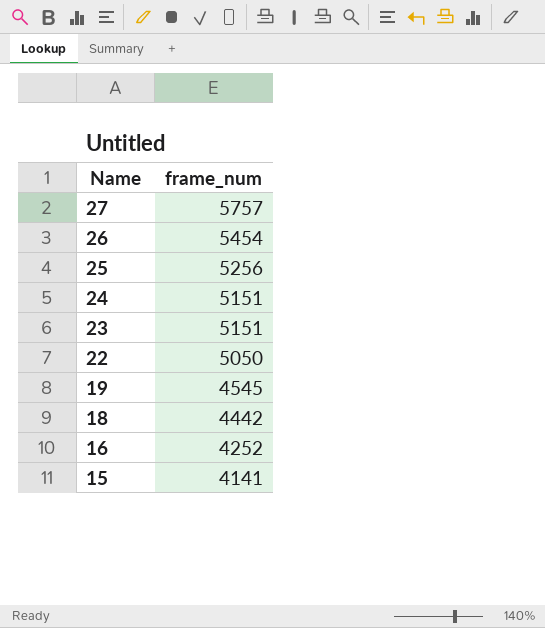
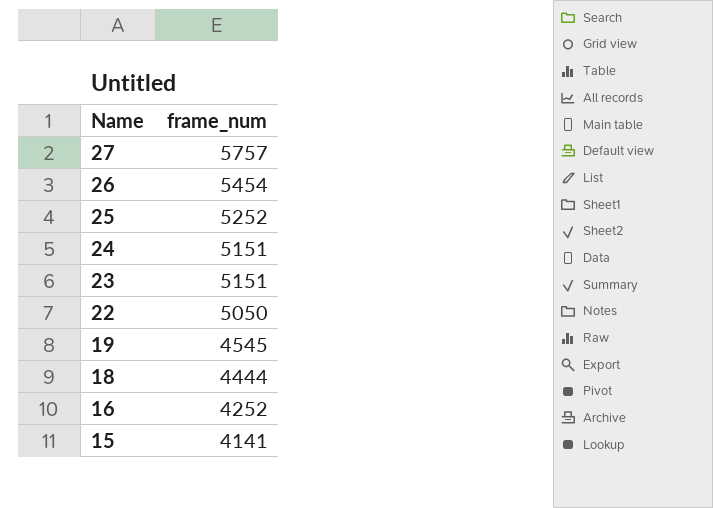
25 | frame_num: 5256 -> 5252
18 | frame_num: 4442 -> 4444

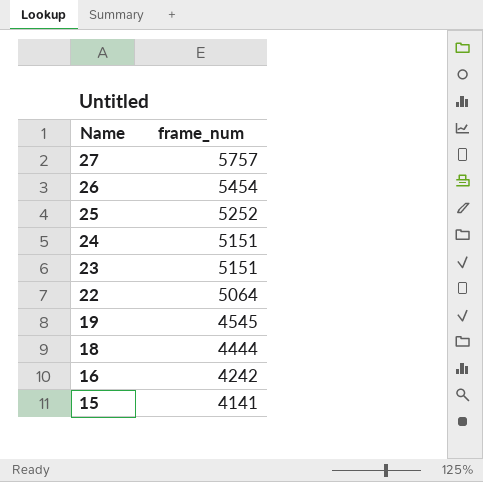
22 | frame_num: 5050 -> 5064
16 | frame_num: 4252 -> 4242

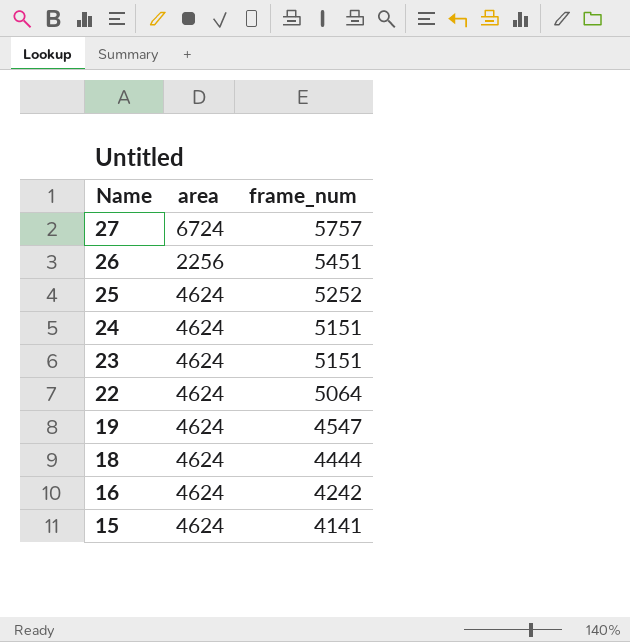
column area | position: none -> 2
26 | frame_num: 5454 -> 5451
19 | frame_num: 4545 -> 4547

